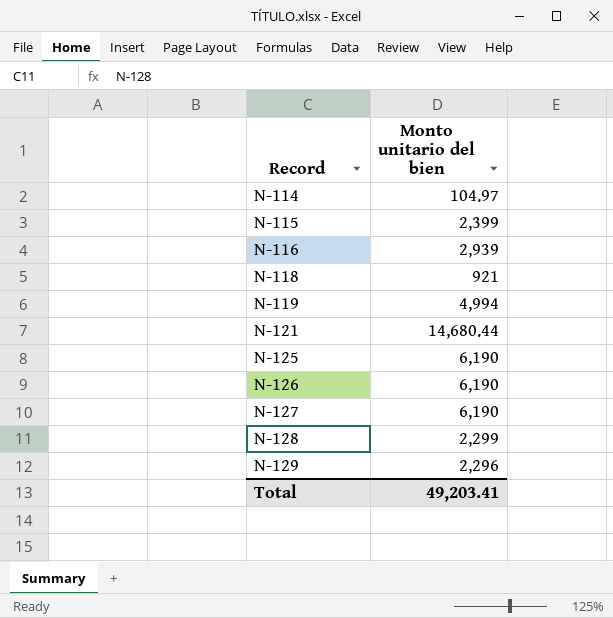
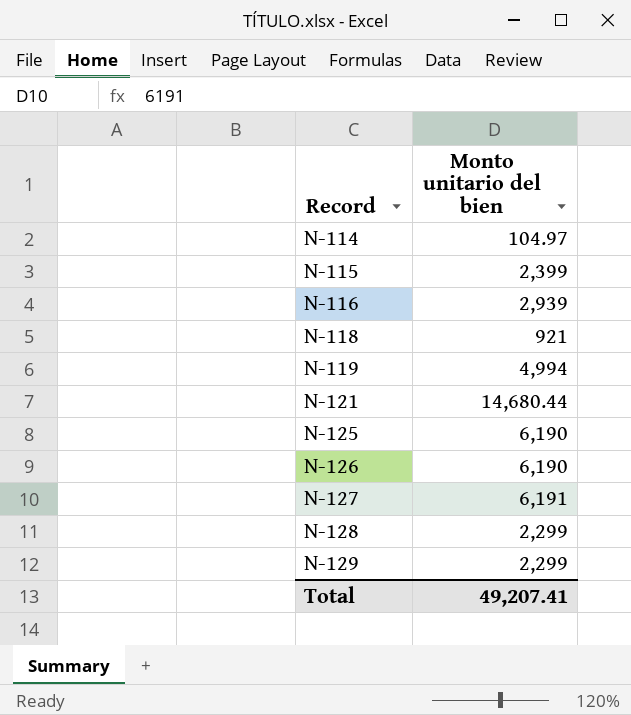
N-127 | Monto unitario del bien: 6,190 -> 6,191
N-129 | Monto unitario del bien: 2,296 -> 2,299
Total | Monto unitario del bien: 49,203.41 -> 49,207.41

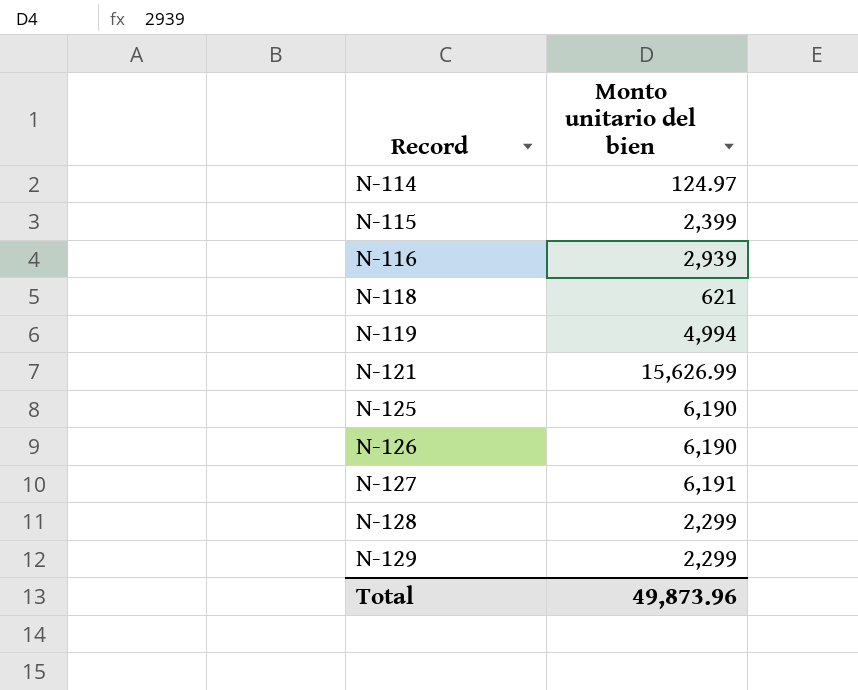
N-114 | Monto unitario del bien: 104.97 -> 124.97
N-118 | Monto unitario del bien: 921 -> 621
N-121 | Monto unitario del bien: 14,680.44 -> 15,626.99
Total | Monto unitario del bien: 49,207.41 -> 49,873.96

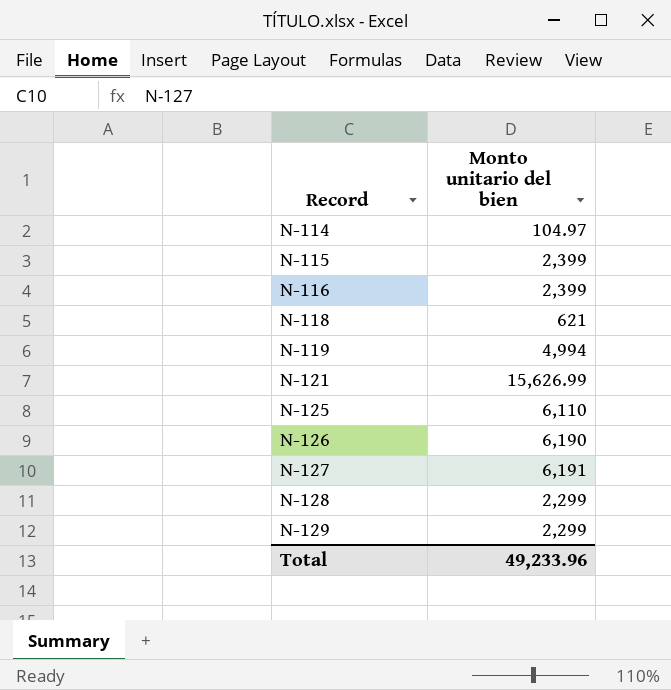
N-114 | Monto unitario del bien: 124.97 -> 104.97
N-116 | Monto unitario del bien: 2,939 -> 2,399
N-125 | Monto unitario del bien: 6,190 -> 6,110
Total | Monto unitario del bien: 49,873.96 -> 49,233.96

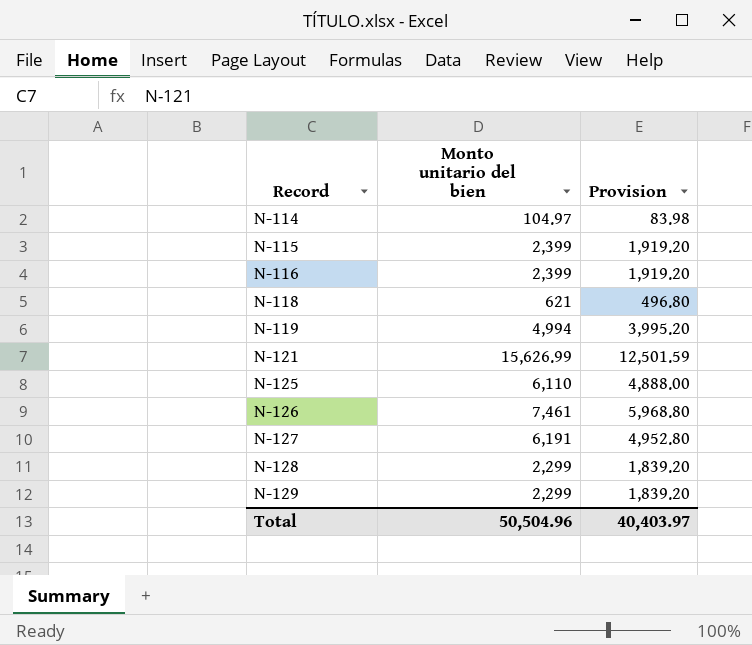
column Provision | formula: none -> [Monto unitario del bien] * 0.8
N-126 | Monto unitario del bien: 6,190 -> 7,461
Total | Monto unitario del bien: 49,233.96 -> 50,504.96

